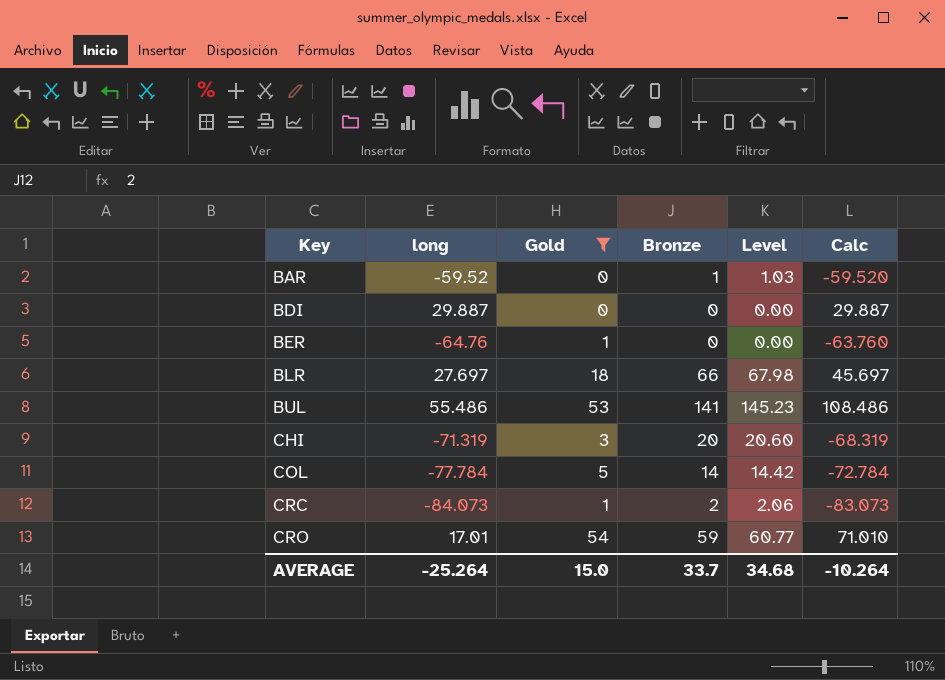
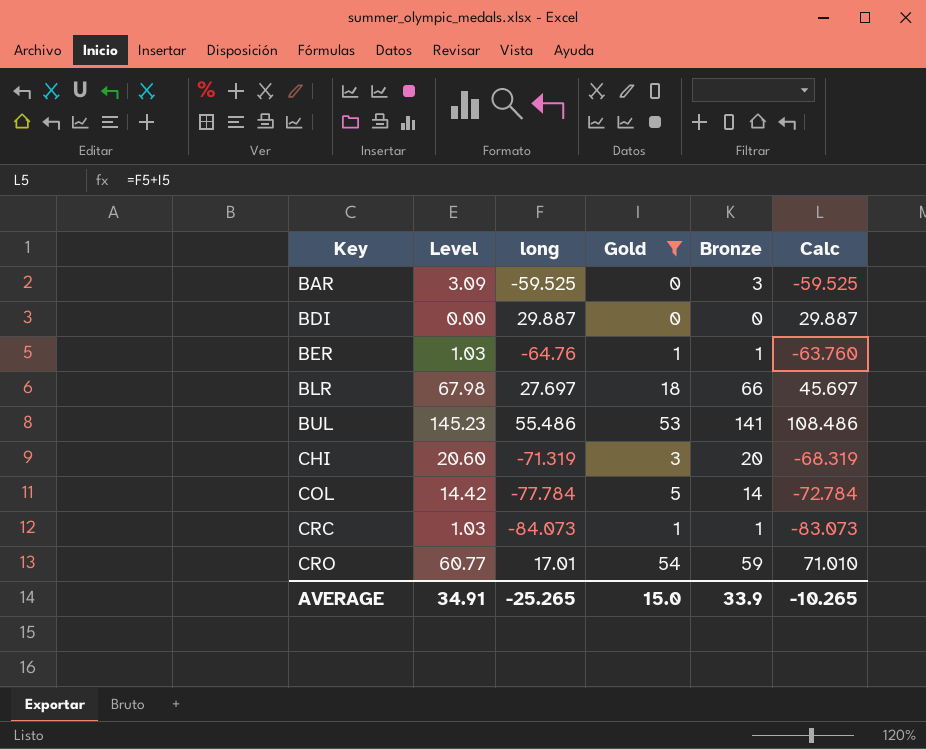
column Level | position: 5 -> 2
BAR | Level: 1.03 -> 3.09
BAR | long: -59.52 -> -59.525
BAR | Bronze: 1 -> 3
BAR | Calc: -59.520 -> -59.525
BER | Level: 0.00 -> 1.03
BER | Bronze: 0 -> 1
CRC | Level: 2.06 -> 1.03
CRC | Bronze: 2 -> 1
AVERAGE | Level: 34.68 -> 34.91
AVERAGE | long: -25.264 -> -25.265
AVERAGE | Bronze: 33.7 -> 33.9
AVERAGE | Calc: -10.264 -> -10.265

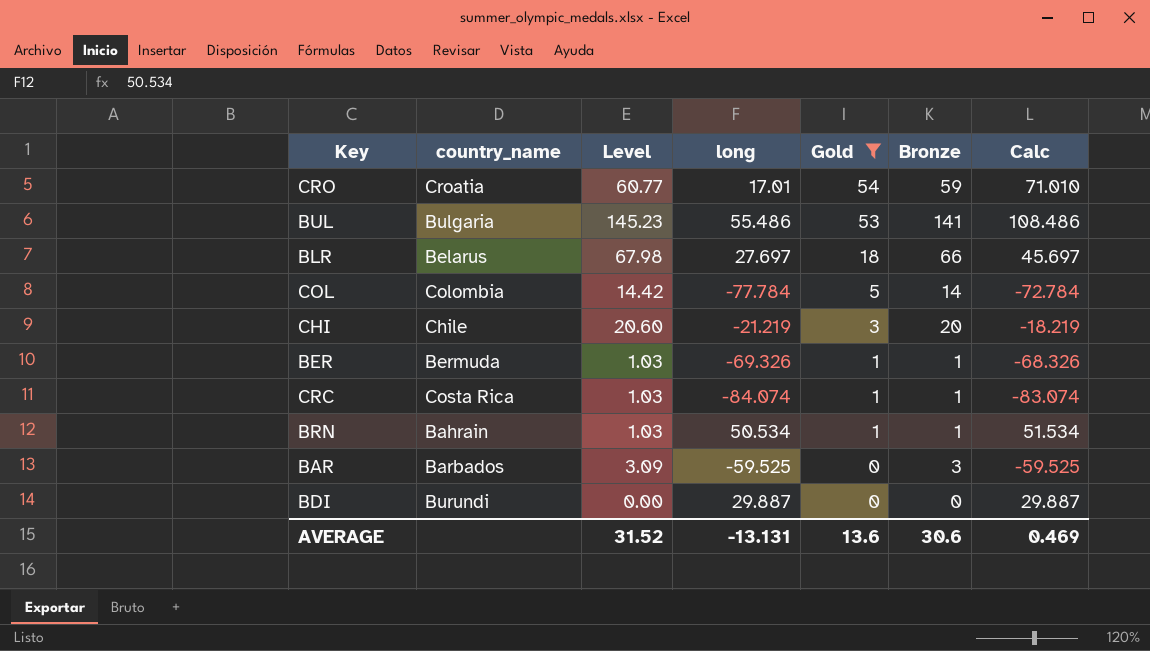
row order: Key ascending -> Gold descending
column country_name | position: none -> 2
CHI | long: -71.319 -> -21.219
CHI | Calc: -68.319 -> -18.219
BER | long: -64.76 -> -69.326
BER | Calc: -63.760 -> -68.326
CRC | long: -84.073 -> -84.074
CRC | Calc: -83.073 -> -83.074
row BRN: none -> Bahrain | 1.03 | 50.534 | 1 | 1 | 51.534
AVERAGE | Level: 34.91 -> 31.52
AVERAGE | long: -25.265 -> -13.131
AVERAGE | Gold: 15.0 -> 13.6
AVERAGE | Bronze: 33.9 -> 30.6
AVERAGE | Calc: -10.265 -> 0.469

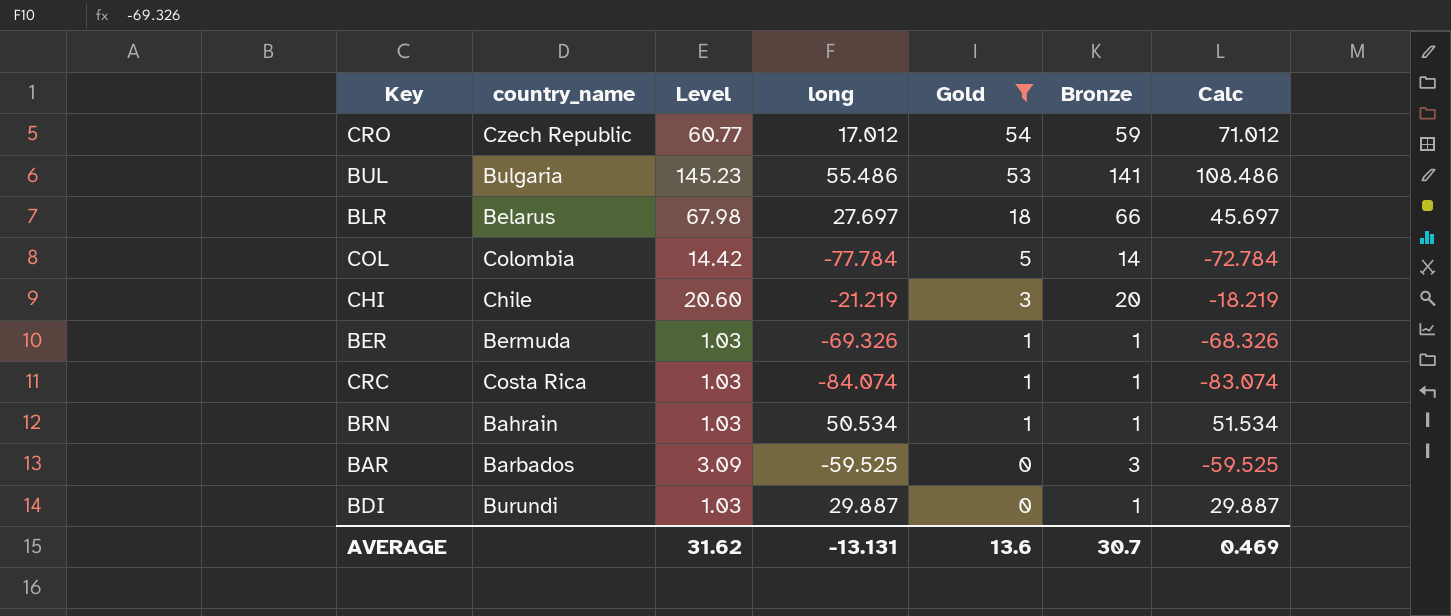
CRO | country_name: Croatia -> Czech Republic
CRO | long: 17.01 -> 17.012
CRO | Calc: 71.010 -> 71.012
BDI | Level: 0.00 -> 1.03
BDI | Bronze: 0 -> 1
AVERAGE | Level: 31.52 -> 31.62
AVERAGE | Bronze: 30.6 -> 30.7

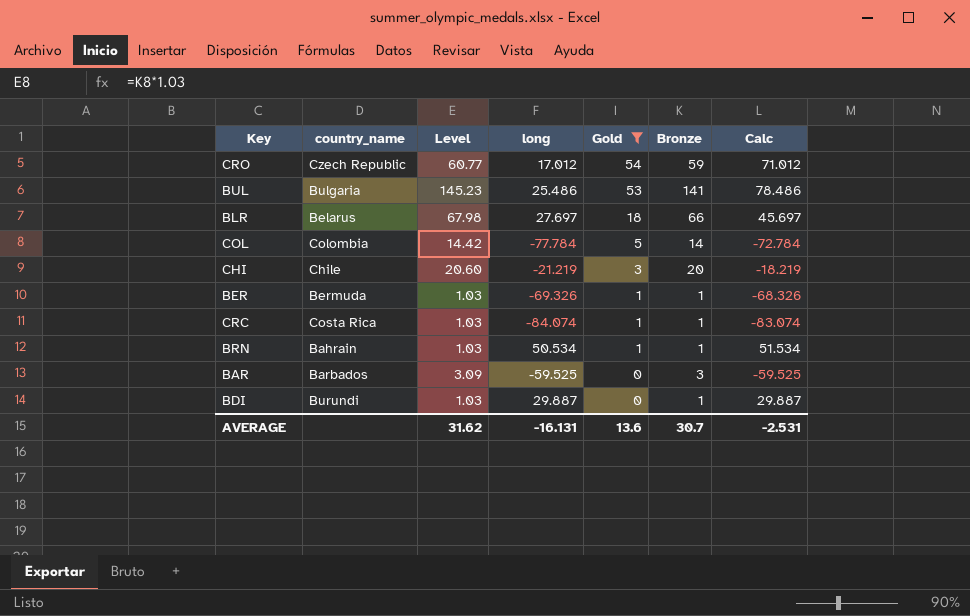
BUL | long: 55.486 -> 25.486
BUL | Calc: 108.486 -> 78.486
AVERAGE | long: -13.131 -> -16.131
AVERAGE | Calc: 0.469 -> -2.531

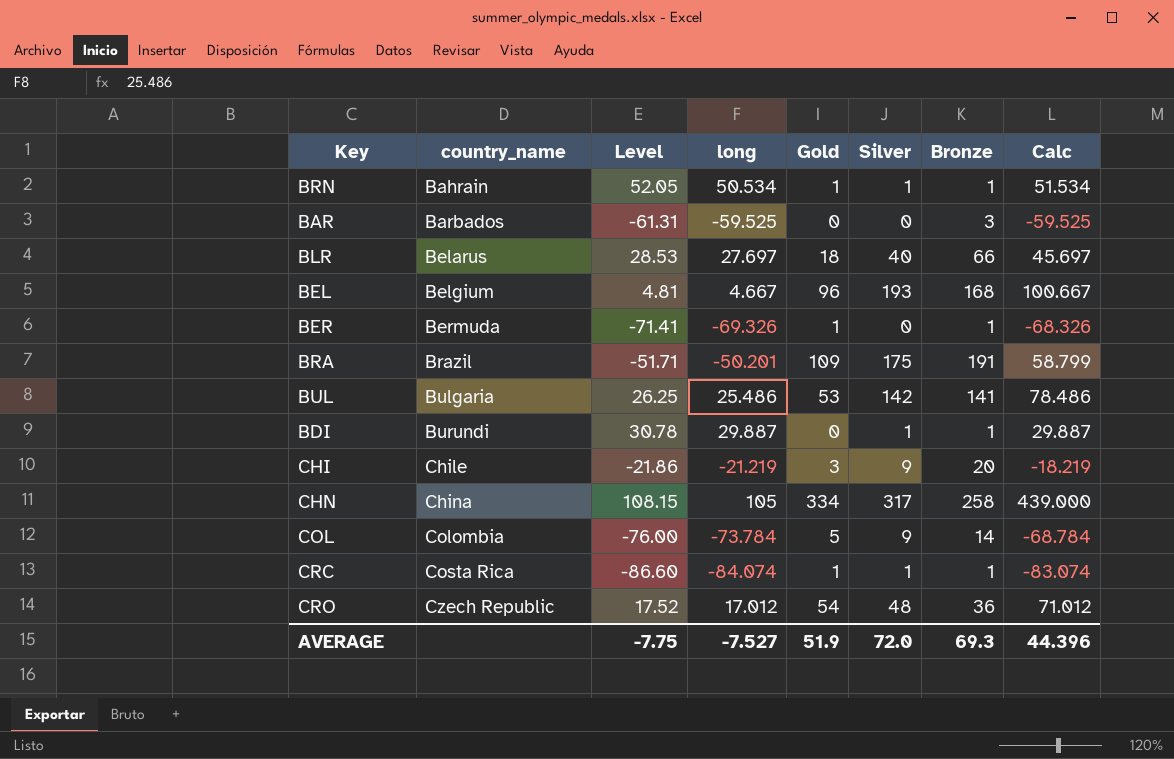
filter: Gold <= 54 -> none
row order: Gold descending -> country_name ascending
column Level | formula: [Bronze] * 1.03 -> [long] * 1.03
column Silver | position: none -> 6
COL | long: -77.784 -> -73.784
COL | Calc: -72.784 -> -68.784
CRO | Bronze: 59 -> 36
AVERAGE | Level: 31.62 -> -7.75
AVERAGE | long: -16.131 -> -7.527
AVERAGE | Gold: 13.6 -> 51.9
AVERAGE | Bronze: 30.7 -> 69.3
AVERAGE | Calc: -2.531 -> 44.396

